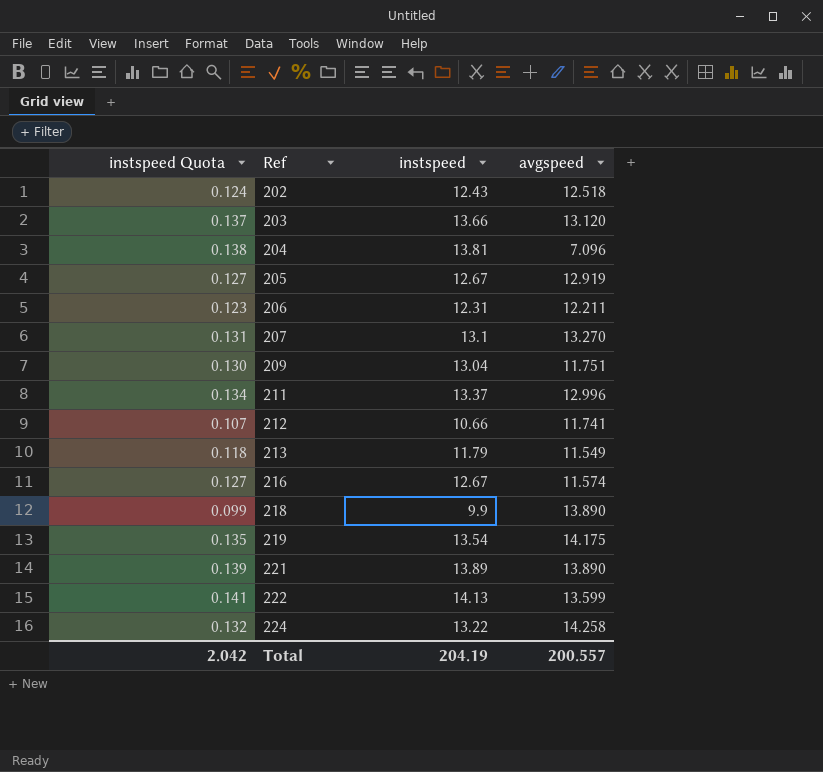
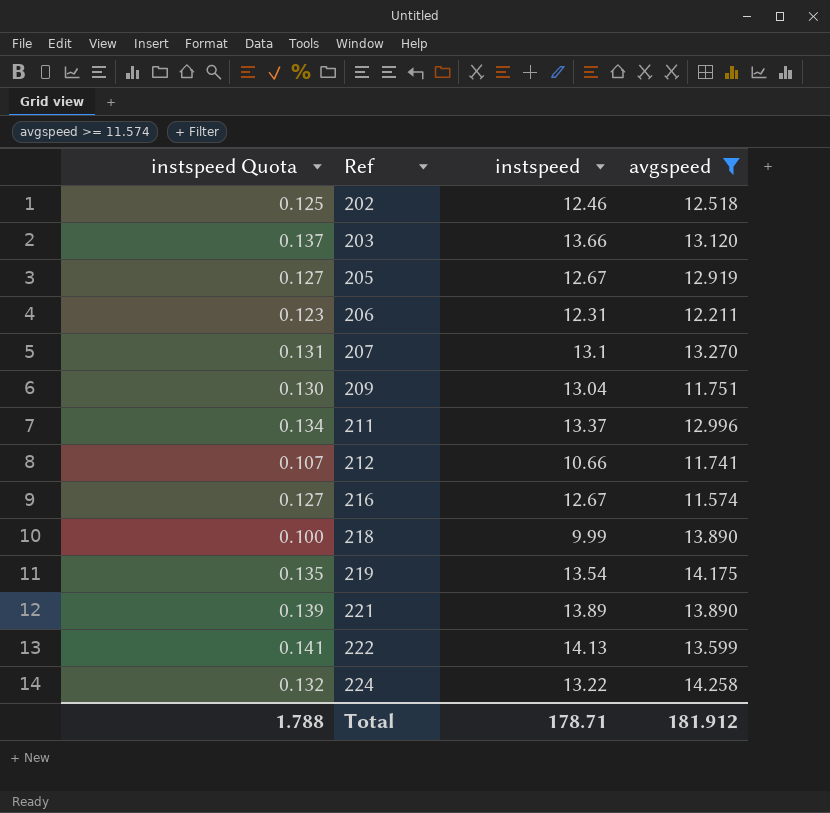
filter: none -> avgspeed >= 11.574
202 | instspeed Quota: 0.124 -> 0.125
202 | instspeed: 12.43 -> 12.46
218 | instspeed Quota: 0.099 -> 0.100
218 | instspeed: 9.9 -> 9.99
Total | instspeed Quota: 2.042 -> 1.788
Total | instspeed: 204.19 -> 178.71
Total | avgspeed: 200.557 -> 181.912

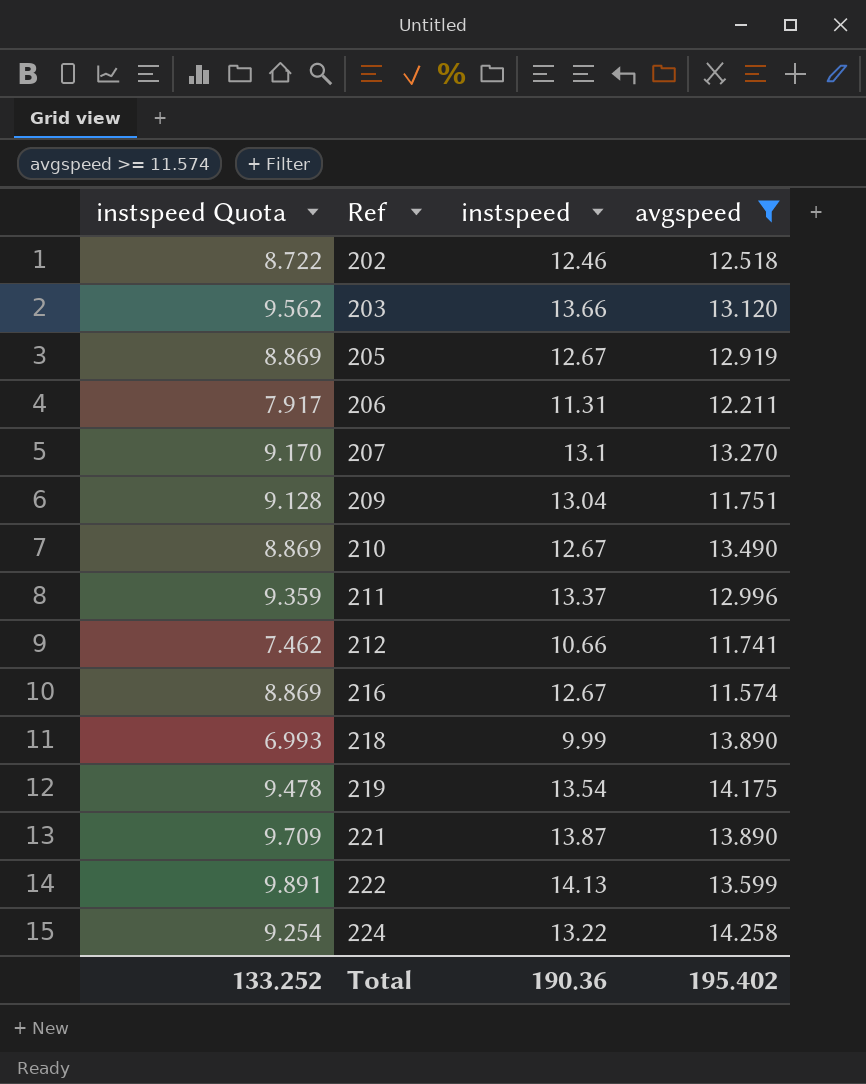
column instspeed Quota | formula: [instspeed] * 0.01 -> [instspeed] * 0.7
206 | instspeed: 12.31 -> 11.31
row 210: none -> 8.869 | 12.67 | 13.490
221 | instspeed: 13.89 -> 13.87
Total | instspeed Quota: 1.788 -> 133.252
Total | instspeed: 178.71 -> 190.36
Total | avgspeed: 181.912 -> 195.402

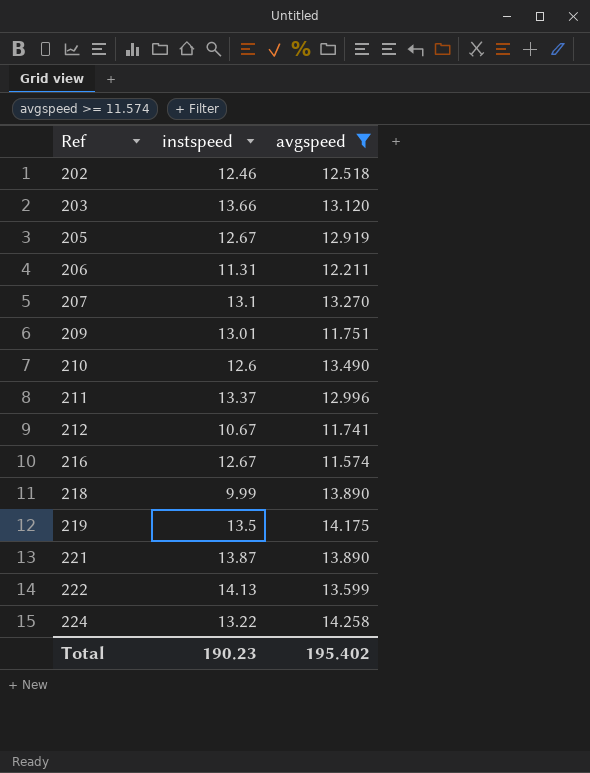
column instspeed Quota | formula: [instspeed] * 0.7 -> none
209 | instspeed: 13.04 -> 13.01
210 | instspeed: 12.67 -> 12.6
212 | instspeed: 10.66 -> 10.67
219 | instspeed: 13.54 -> 13.5
Total | instspeed: 190.36 -> 190.23

